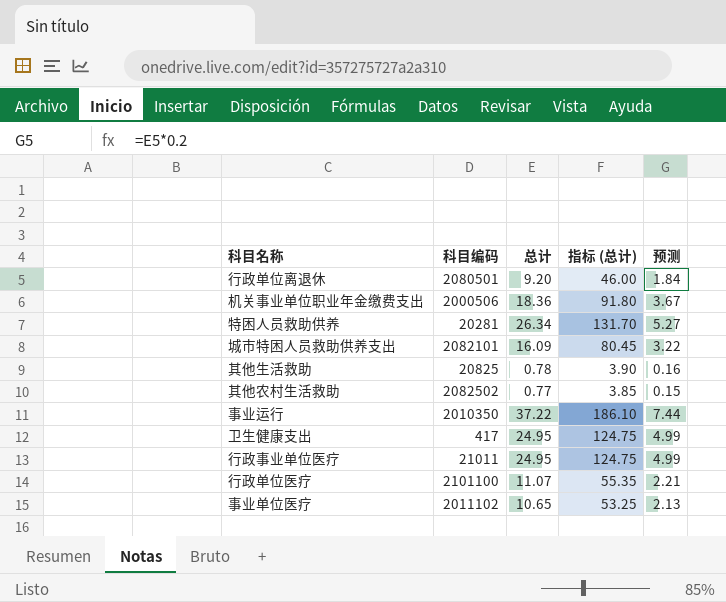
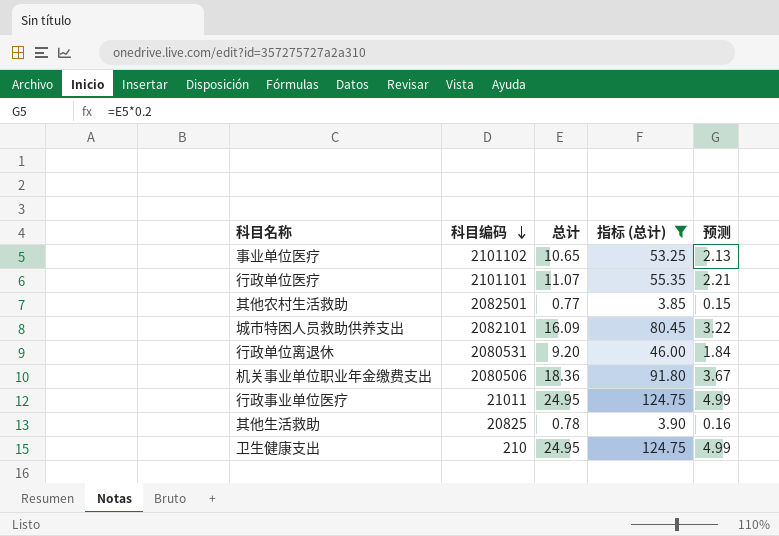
filter: none -> 指标 (总计) <= 124.75
row order: none -> 科目编码 descending
事业单位医疗 | 科目编码: 2011102 -> 2101102
行政单位医疗 | 科目编码: 2101100 -> 2101101
其他农村生活救助 | 科目编码: 2082502 -> 2082501
行政单位离退休 | 科目编码: 2080501 -> 2080531
机关事业单位职业年金缴费支出 | 科目编码: 2000506 -> 2080506
卫生健康支出 | 科目编码: 417 -> 210

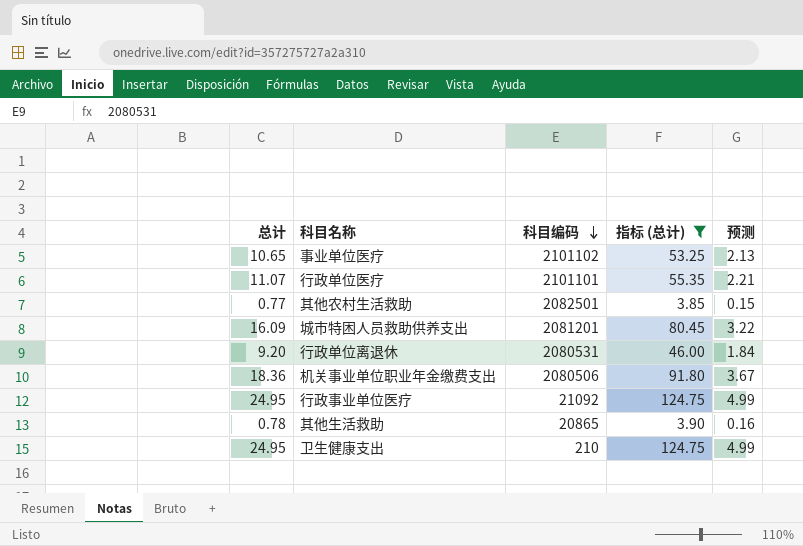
column 总计 | position: 3 -> 1
城市特困人员救助供养支出 | 科目编码: 2082101 -> 2081201
行政事业单位医疗 | 科目编码: 21011 -> 21092
其他生活救助 | 科目编码: 20825 -> 20865

